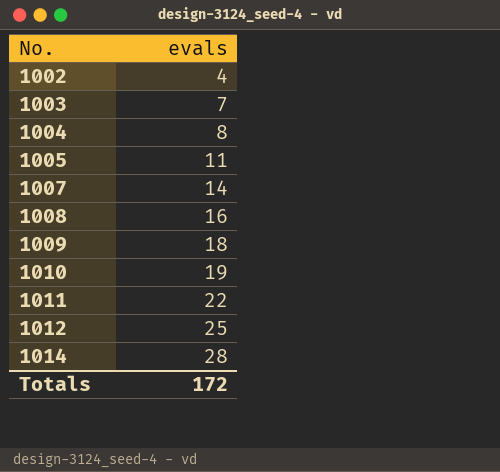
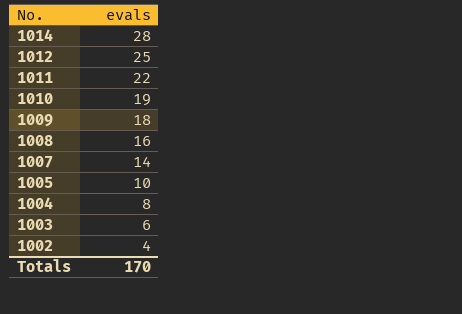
row order: No. ascending -> No. descending
1005 | evals: 11 -> 10
1003 | evals: 7 -> 6
Totals | evals: 172 -> 170

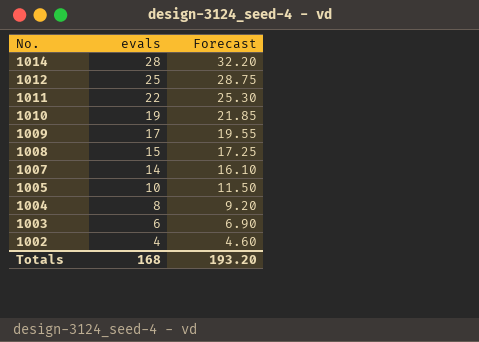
column Forecast | formula: none -> [evals] * 1.15
1009 | evals: 18 -> 17
1008 | evals: 16 -> 15
Totals | evals: 170 -> 168

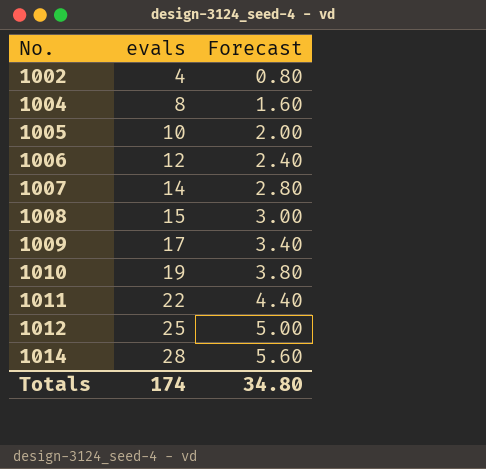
row order: No. descending -> No. ascending
column Forecast | formula: [evals] * 1.15 -> [evals] * 0.2
row 1003: 6 | 6.90 -> none
row 1006: none -> 12 | 2.40
Totals | evals: 168 -> 174
Totals | Forecast: 193.20 -> 34.80

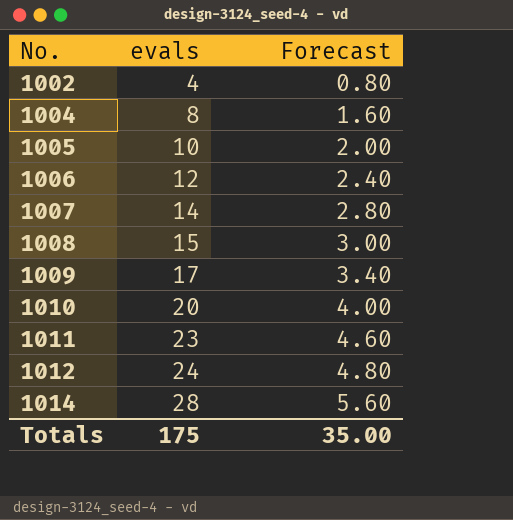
1010 | evals: 19 -> 20
1010 | Forecast: 3.80 -> 4.00
1011 | evals: 22 -> 23
1011 | Forecast: 4.40 -> 4.60
1012 | evals: 25 -> 24
1012 | Forecast: 5.00 -> 4.80
Totals | evals: 174 -> 175
Totals | Forecast: 34.80 -> 35.00

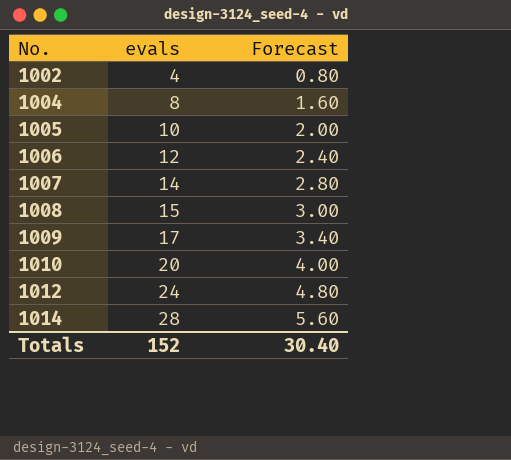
row 1011: 23 | 4.60 -> none
Totals | evals: 175 -> 152
Totals | Forecast: 35.00 -> 30.40

